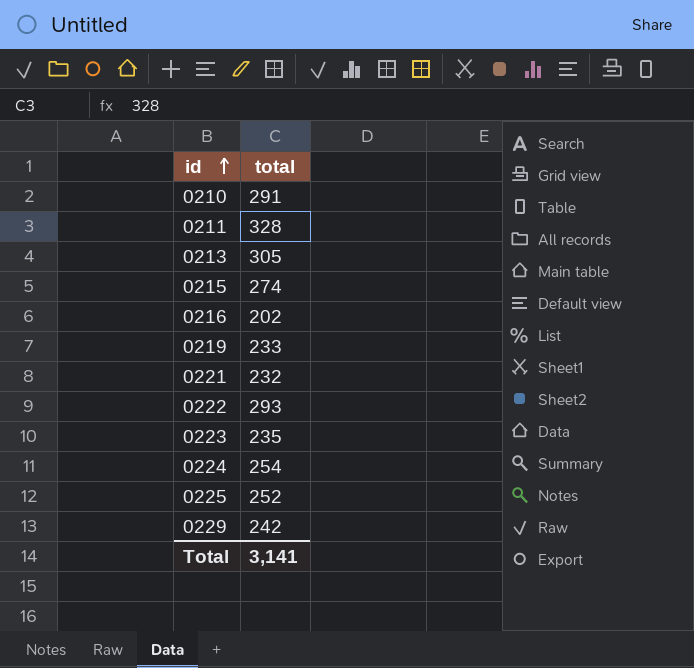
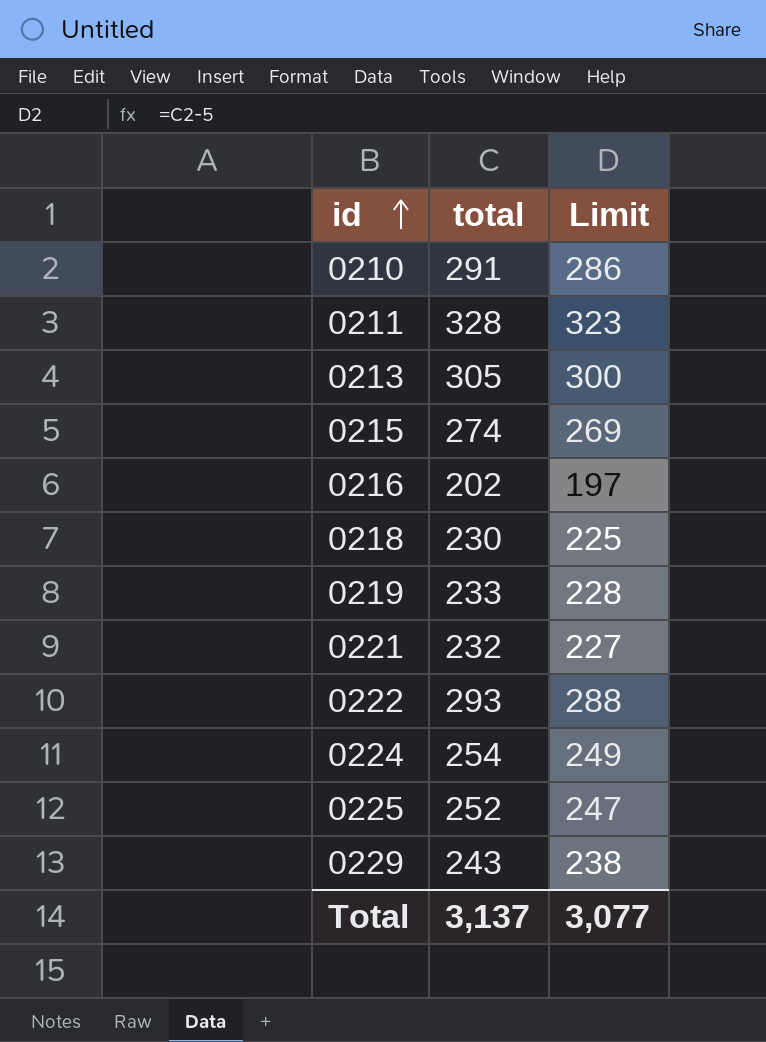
column Limit | formula: none -> [total] - 5
row 0223: 235 -> none
row 0218: none -> 230 | 225
0229 | total: 242 -> 243
Total | total: 3,141 -> 3,137

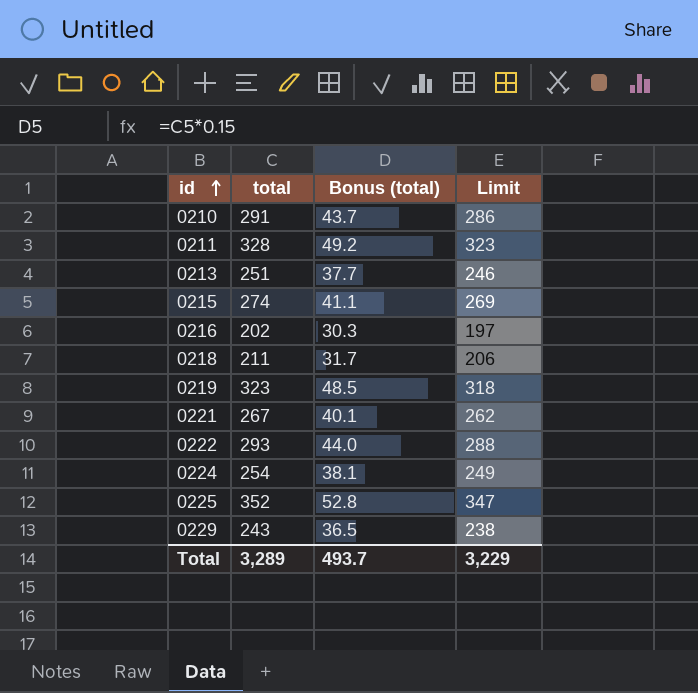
column Bonus (total) | formula: none -> [total] * 0.15
0213 | total: 305 -> 251
0213 | Limit: 300 -> 246
0218 | total: 230 -> 211
0218 | Limit: 225 -> 206
0219 | total: 233 -> 323
0219 | Limit: 228 -> 318
0221 | total: 232 -> 267
0221 | Limit: 227 -> 262
0225 | total: 252 -> 352
0225 | Limit: 247 -> 347
Total | total: 3,137 -> 3,289
Total | Limit: 3,077 -> 3,229

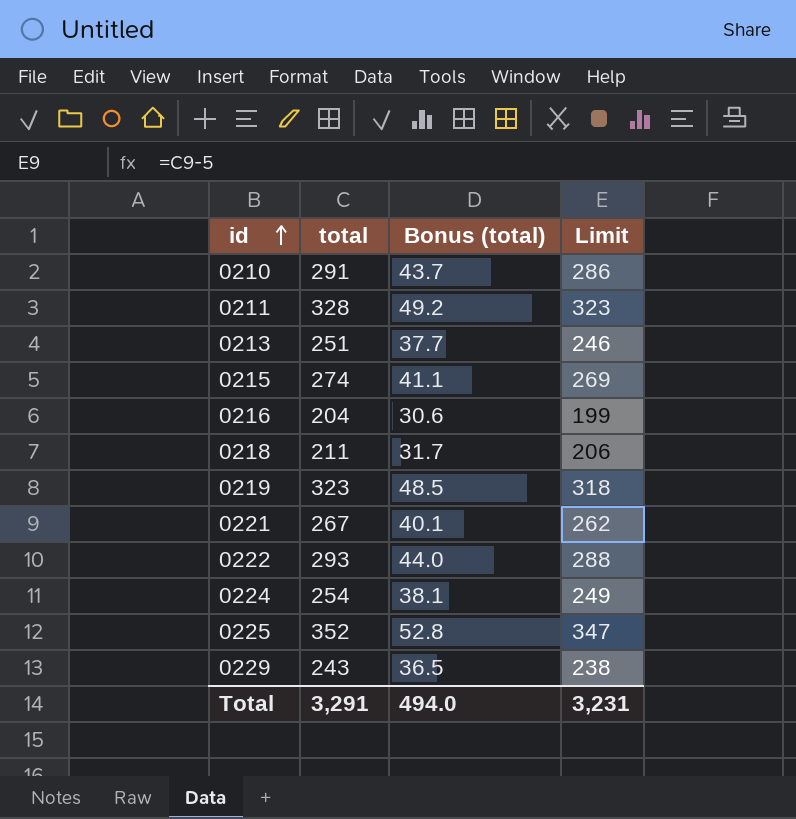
0216 | total: 202 -> 204
0216 | Bonus (total): 30.3 -> 30.6
0216 | Limit: 197 -> 199
Total | total: 3,289 -> 3,291
Total | Bonus (total): 493.7 -> 494.0
Total | Limit: 3,229 -> 3,231

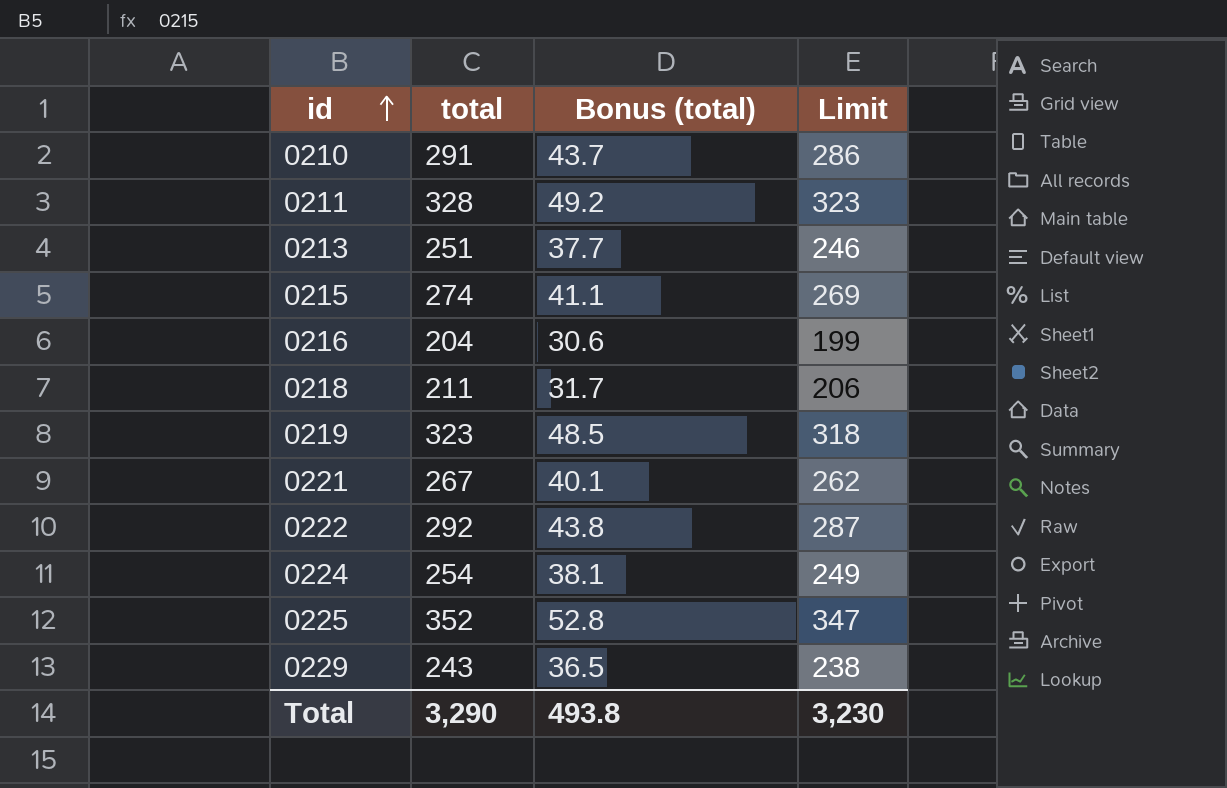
0222 | total: 293 -> 292
0222 | Bonus (total): 44.0 -> 43.8
0222 | Limit: 288 -> 287
Total | total: 3,291 -> 3,290
Total | Bonus (total): 494.0 -> 493.8
Total | Limit: 3,231 -> 3,230

